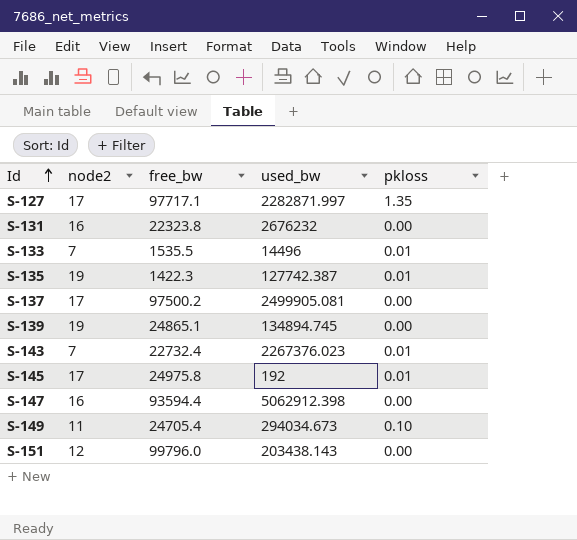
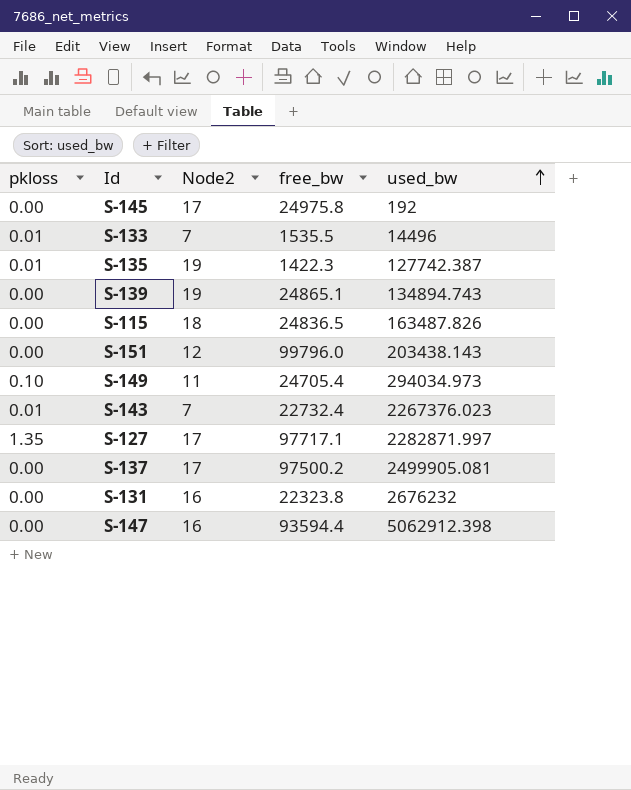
row order: Id ascending -> used_bw ascending
column pkloss | position: 5 -> 1
column name: node2 -> Node2
S-145 | pkloss: 0.01 -> 0.00
S-139 | used_bw: 134894.745 -> 134894.743
row S-115: none -> 0.00 | 18 | 24836.5 | 163487.826
S-149 | used_bw: 294034.673 -> 294034.973

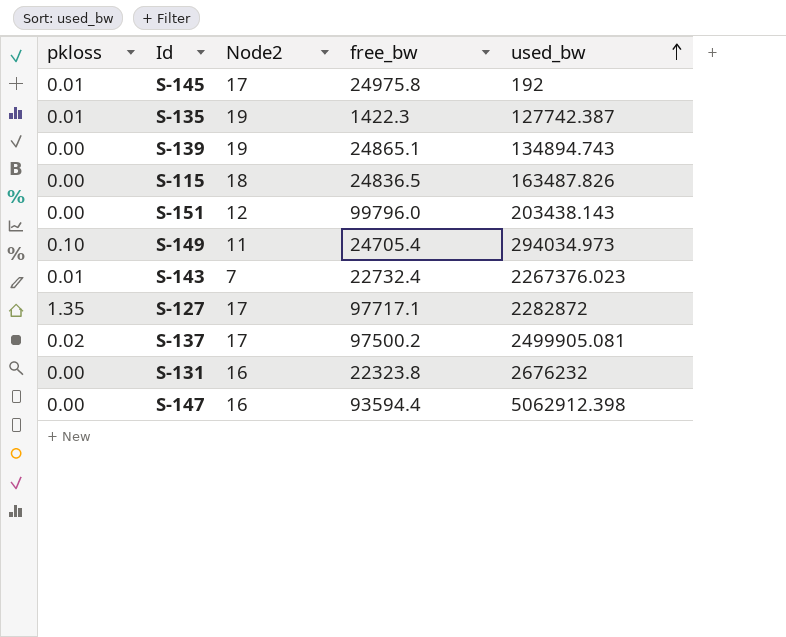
row S-133: 0.01 | 7 | 1535.5 | 14496 -> none
S-145 | pkloss: 0.00 -> 0.01
S-127 | used_bw: 2282871.997 -> 2282872
S-137 | pkloss: 0.00 -> 0.02

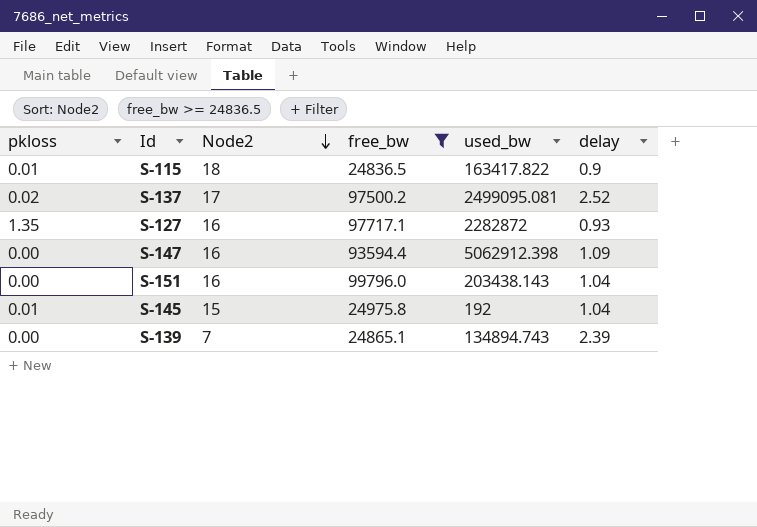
filter: none -> free_bw >= 24836.5
row order: used_bw ascending -> Node2 descending
column delay | position: none -> 6
S-115 | pkloss: 0.00 -> 0.01
S-115 | used_bw: 163487.826 -> 163417.822
S-137 | used_bw: 2499905.081 -> 2499095.081
S-127 | Node2: 17 -> 16
S-151 | Node2: 12 -> 16
S-145 | Node2: 17 -> 15
S-139 | Node2: 19 -> 7

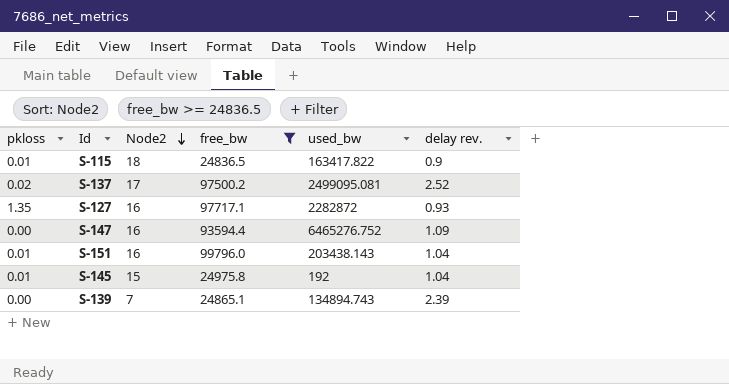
column name: delay -> delay rev.
S-147 | used_bw: 5062912.398 -> 6465276.752
S-151 | pkloss: 0.00 -> 0.01

